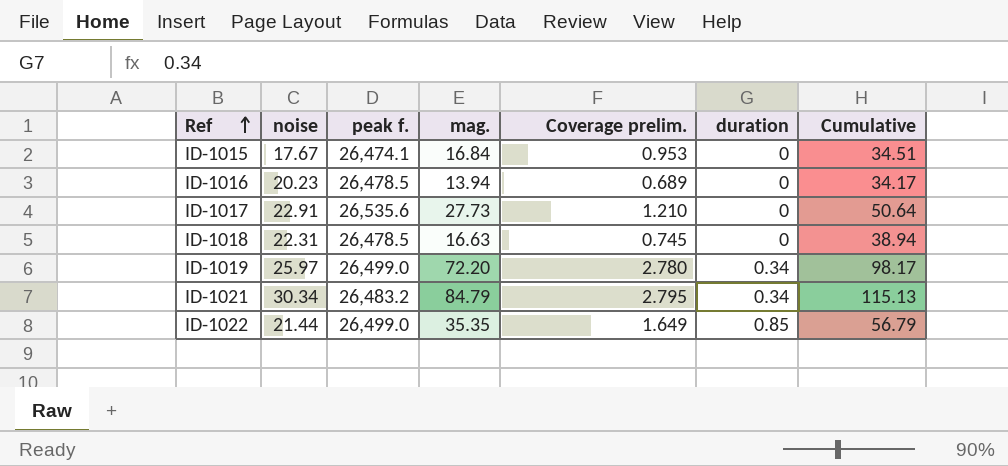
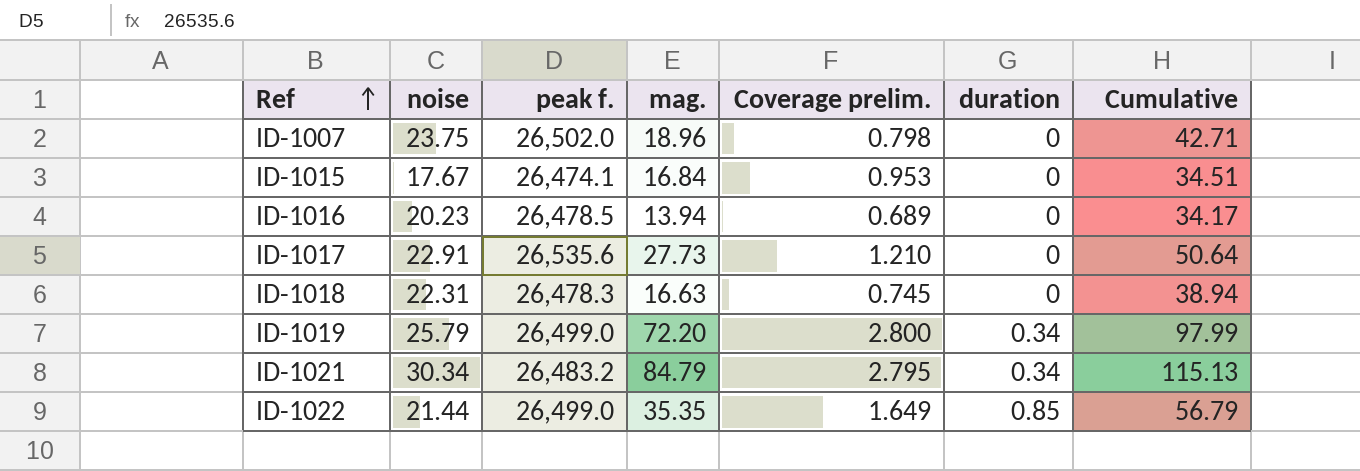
row ID-1007: none -> 23.75 | 26,502.0 | 18.96 | 0.798 | 0 | 42.71
ID-1018 | peak f.: 26,478.5 -> 26,478.3
ID-1019 | noise: 25.97 -> 25.79
ID-1019 | Coverage prelim.: 2.780 -> 2.800
ID-1019 | Cumulative: 98.17 -> 97.99

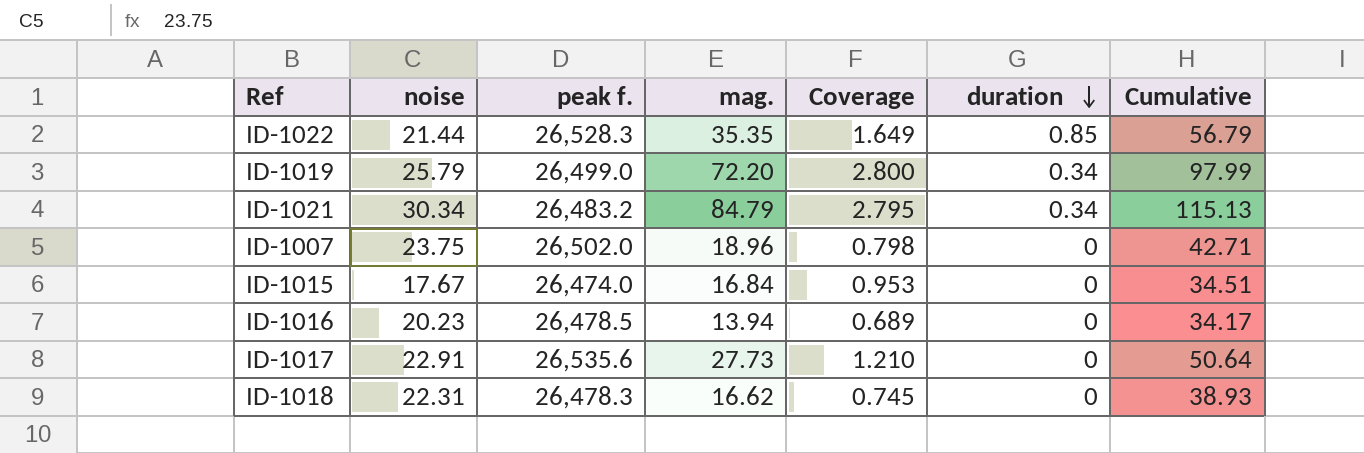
row order: Ref ascending -> duration descending
column name: Coverage prelim. -> Coverage
ID-1022 | peak f.: 26,499.0 -> 26,528.3
ID-1015 | peak f.: 26,474.1 -> 26,474.0
ID-1018 | mag.: 16.63 -> 16.62
ID-1018 | Cumulative: 38.94 -> 38.93

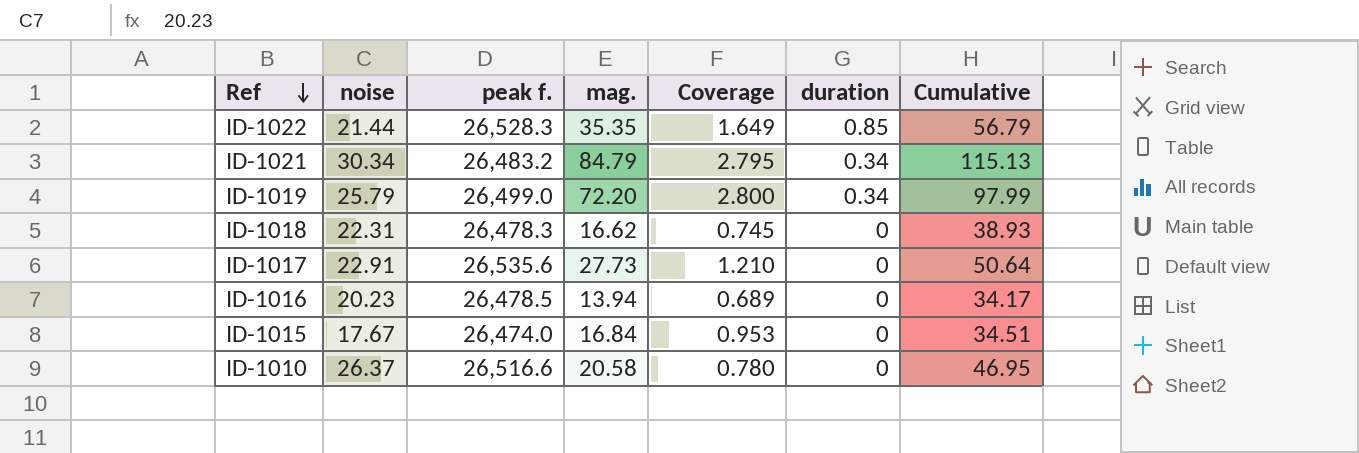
row order: duration descending -> Ref descending
row ID-1007: 23.75 | 26,502.0 | 18.96 | 0.798 | 0 | 42.71 -> none
row ID-1010: none -> 26.37 | 26,516.6 | 20.58 | 0.780 | 0 | 46.95

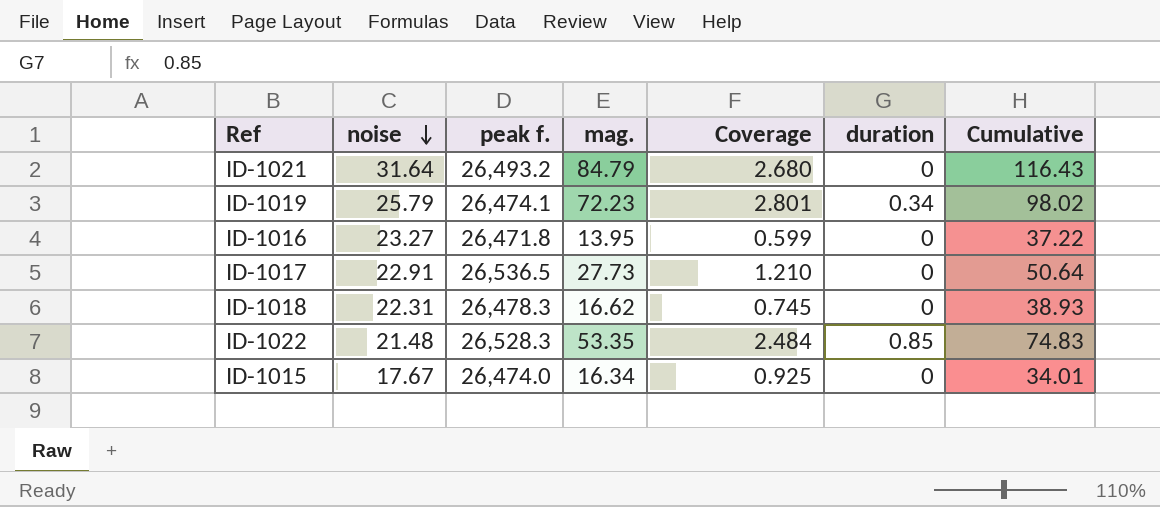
row order: Ref descending -> noise descending
row ID-1010: 26.37 | 26,516.6 | 20.58 | 0.780 | 0 | 46.95 -> none
ID-1021 | noise: 30.34 -> 31.64
ID-1021 | peak f.: 26,483.2 -> 26,493.2
ID-1021 | Coverage: 2.795 -> 2.680
ID-1021 | duration: 0.34 -> 0
ID-1021 | Cumulative: 115.13 -> 116.43
ID-1019 | peak f.: 26,499.0 -> 26,474.1
ID-1019 | mag.: 72.20 -> 72.23
ID-1019 | Coverage: 2.800 -> 2.801
ID-1019 | Cumulative: 97.99 -> 98.02
ID-1016 | noise: 20.23 -> 23.27
ID-1016 | peak f.: 26,478.5 -> 26,471.8
ID-1016 | mag.: 13.94 -> 13.95
ID-1016 | Coverage: 0.689 -> 0.599
ID-1016 | Cumulative: 34.17 -> 37.22
ID-1017 | peak f.: 26,535.6 -> 26,536.5
ID-1022 | noise: 21.44 -> 21.48
ID-1022 | mag.: 35.35 -> 53.35
ID-1022 | Coverage: 1.649 -> 2.484
ID-1022 | Cumulative: 56.79 -> 74.83
ID-1015 | mag.: 16.84 -> 16.34
ID-1015 | Coverage: 0.953 -> 0.925
ID-1015 | Cumulative: 34.51 -> 34.01

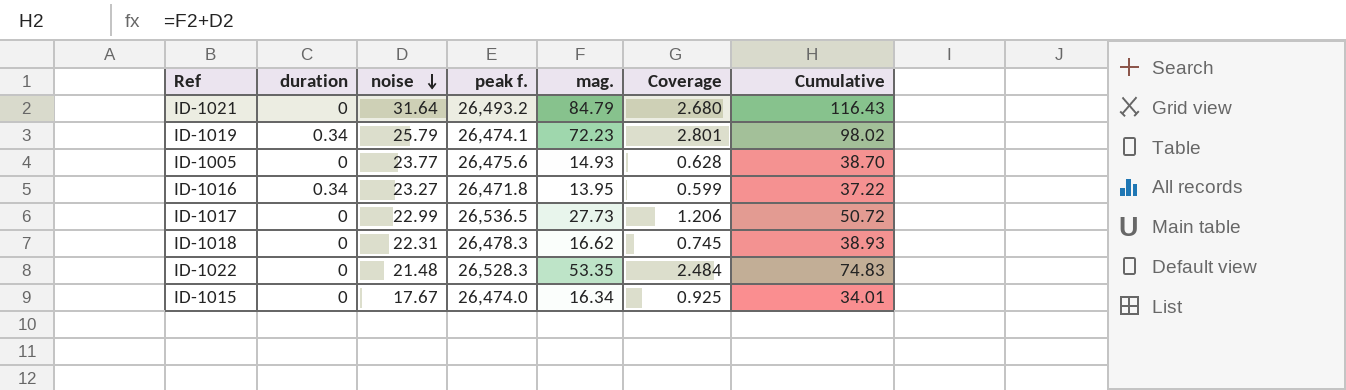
column duration | position: 6 -> 2
row ID-1005: none -> 0 | 23.77 | 26,475.6 | 14.93 | 0.628 | 38.70
ID-1016 | duration: 0 -> 0.34
ID-1017 | noise: 22.91 -> 22.99
ID-1017 | Coverage: 1.210 -> 1.206
ID-1017 | Cumulative: 50.64 -> 50.72
ID-1022 | duration: 0.85 -> 0

